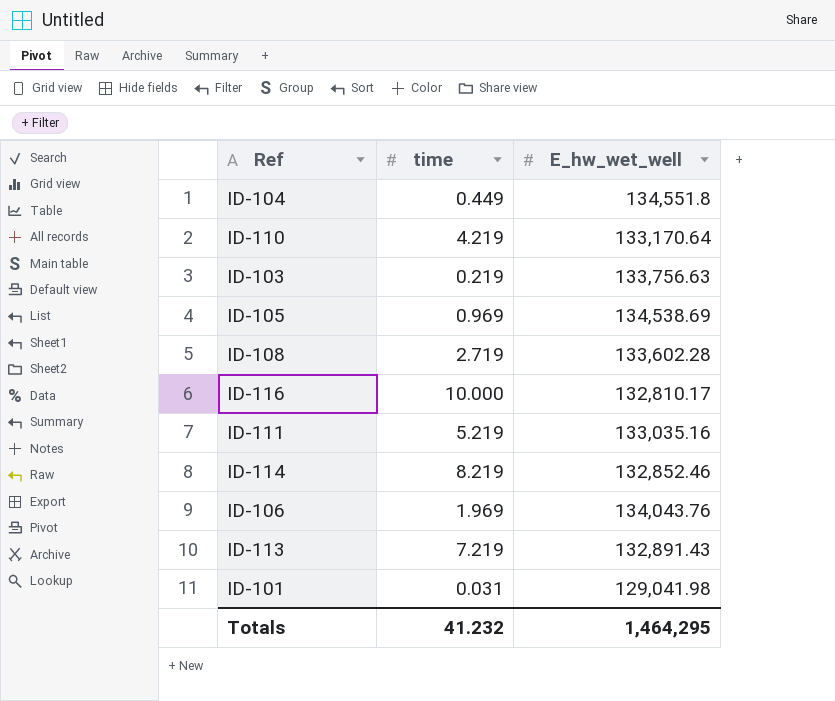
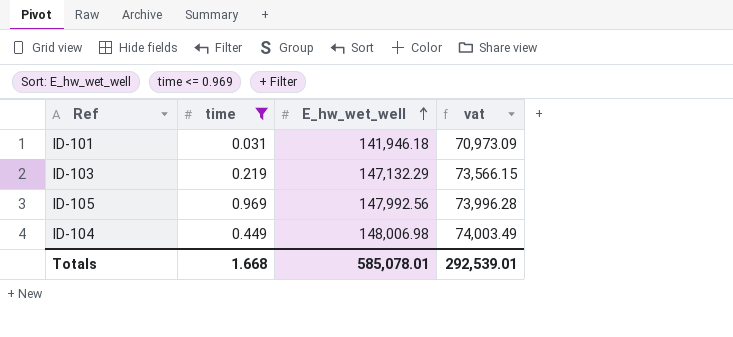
filter: none -> time <= 0.969
row order: none -> E_hw_wet_well ascending
column vat | formula: none -> [E_hw_wet_well] * 0.5
ID-101 | E_hw_wet_well: 129,041.98 -> 141,946.18
ID-103 | E_hw_wet_well: 133,756.63 -> 147,132.29
ID-105 | E_hw_wet_well: 134,538.69 -> 147,992.56
ID-104 | E_hw_wet_well: 134,551.8 -> 148,006.98
Totals | time: 41.232 -> 1.668
Totals | E_hw_wet_well: 1,464,295 -> 585,078.01

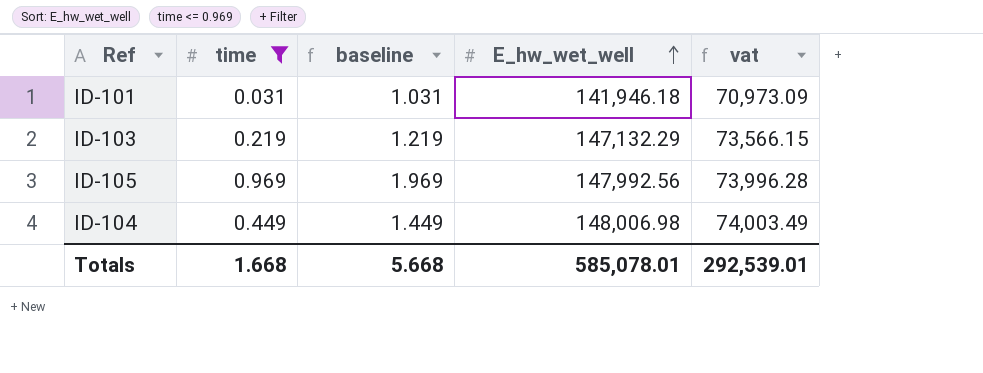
column baseline | formula: none -> [time] + 1

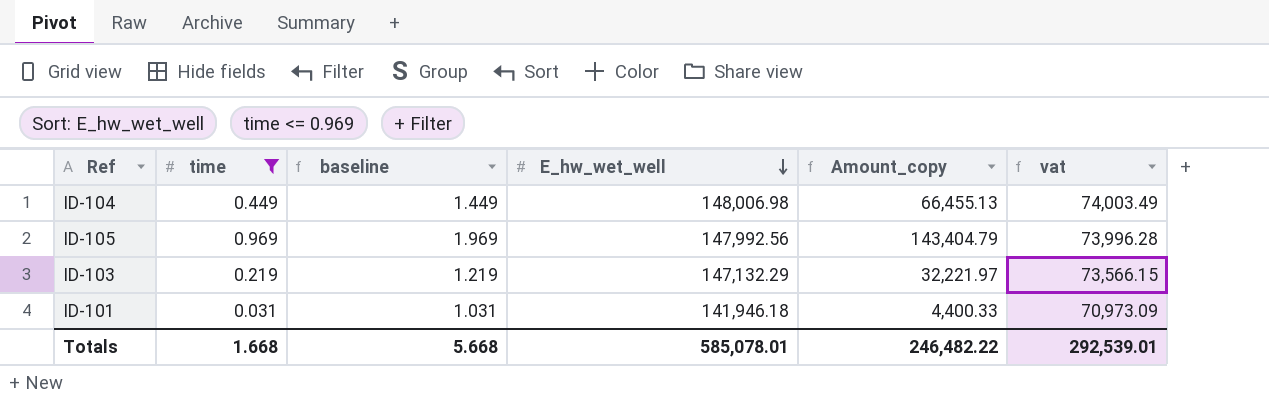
row order: E_hw_wet_well ascending -> E_hw_wet_well descending
column Amount_copy | formula: none -> [time] * [E_hw_wet_well]

